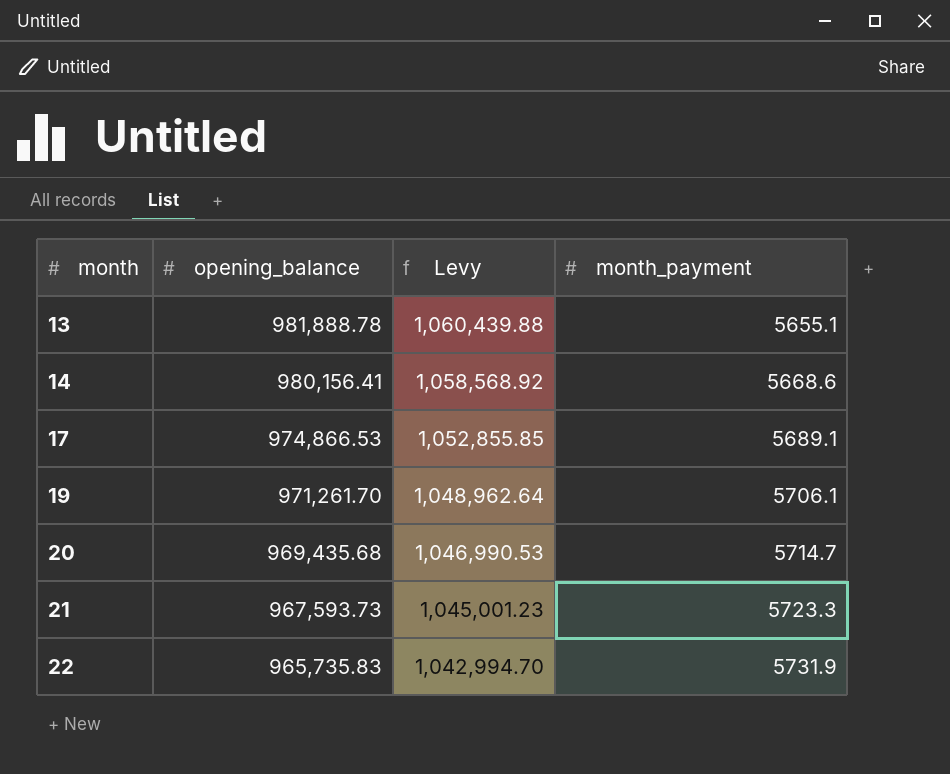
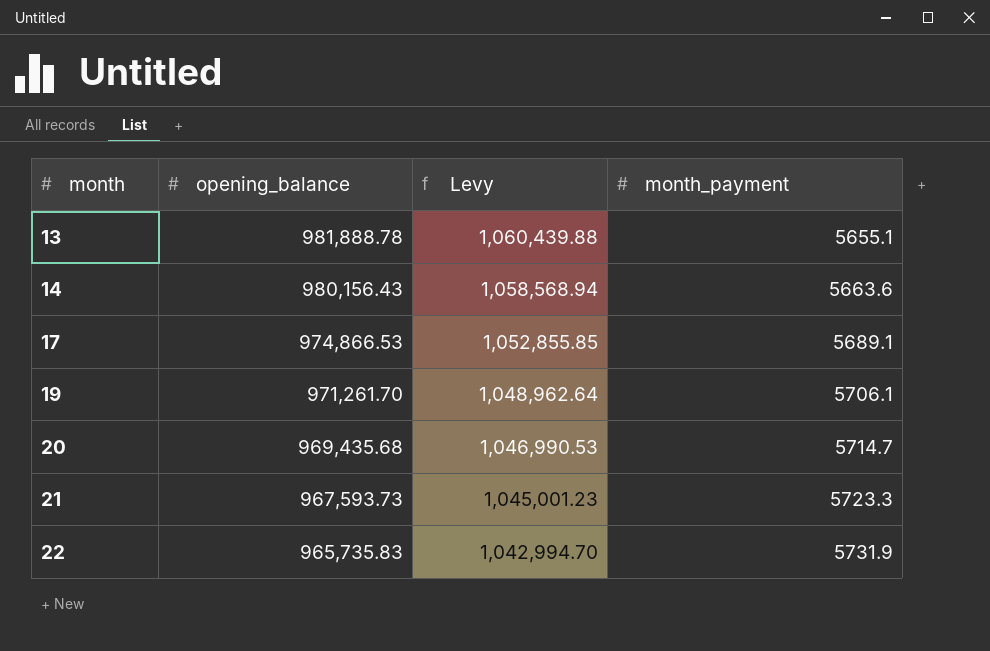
14 | opening_balance: 980,156.41 -> 980,156.43
14 | Levy: 1,058,568.92 -> 1,058,568.94
14 | month_payment: 5668.6 -> 5663.6

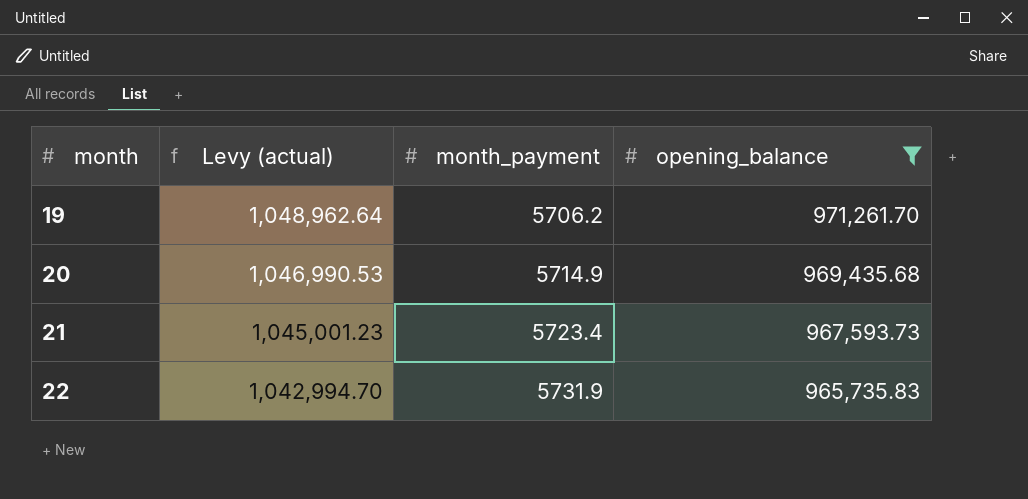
filter: none -> opening_balance <= 971,261.70
column name: Levy -> Levy (actual)
column opening_balance | position: 2 -> 4
19 | month_payment: 5706.1 -> 5706.2
20 | month_payment: 5714.7 -> 5714.9
21 | month_payment: 5723.3 -> 5723.4

